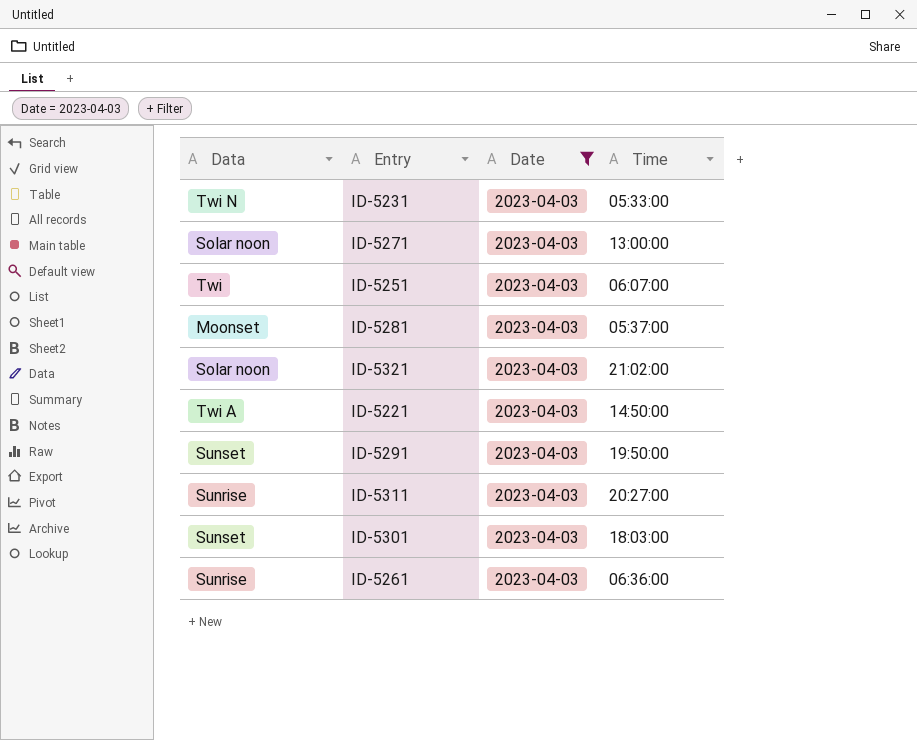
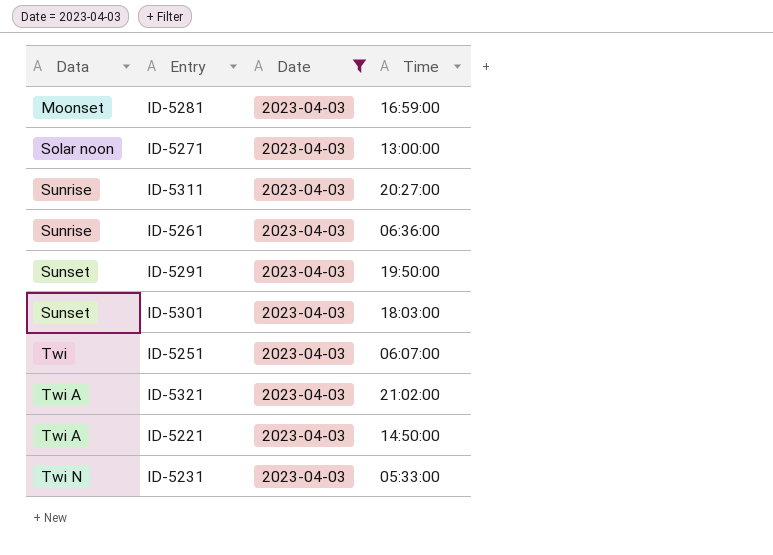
row order: none -> Data ascending
ID-5281 | Time: 05:37:00 -> 16:59:00
ID-5321 | Data: Solar noon -> Twi A

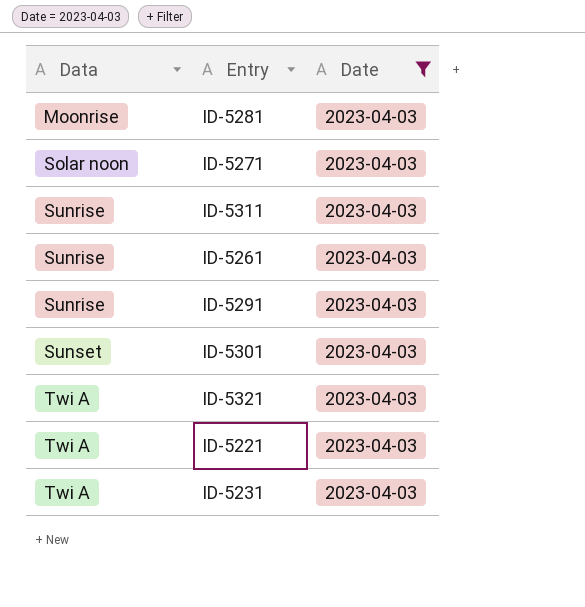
column Time | position: 4 -> none
row ID-5251: Twi | 2023-04-03 | 06:07:00 -> none
ID-5281 | Data: Moonset -> Moonrise
ID-5291 | Data: Sunset -> Sunrise
ID-5231 | Data: Twi N -> Twi A

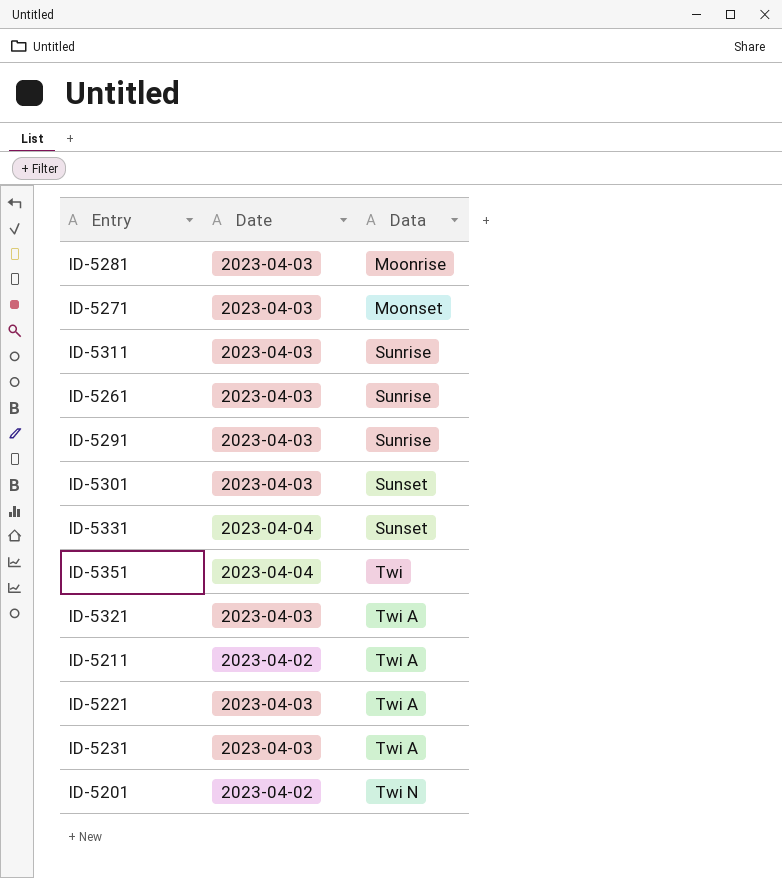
filter: Date = 2023-04-03 -> none
column Data | position: 1 -> 3
ID-5271 | Data: Solar noon -> Moonset

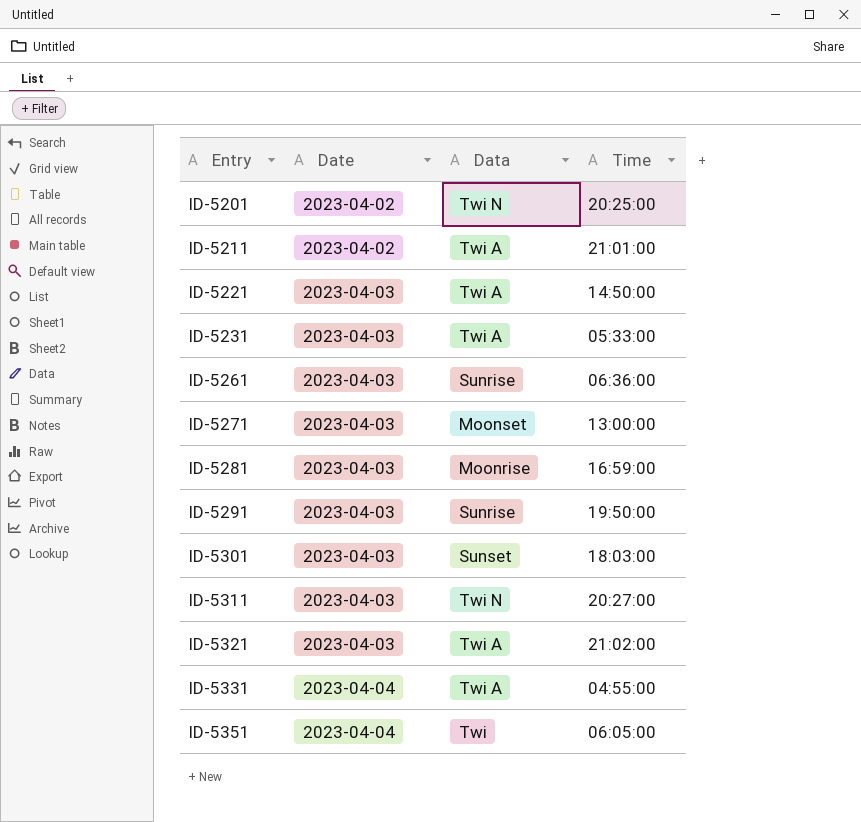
row order: Data ascending -> Entry ascending
column Time | position: none -> 4
ID-5311 | Data: Sunrise -> Twi N
ID-5331 | Data: Sunset -> Twi A

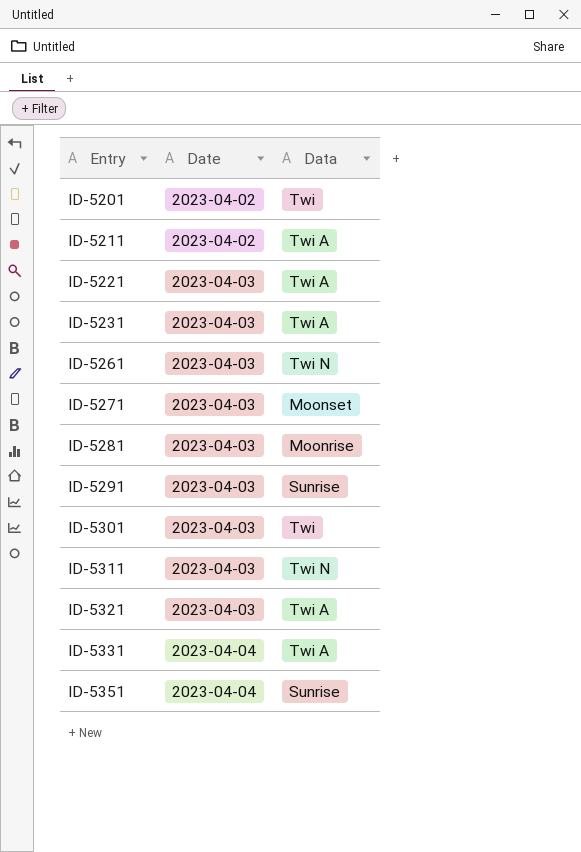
column Time | position: 4 -> none
ID-5201 | Data: Twi N -> Twi
ID-5261 | Data: Sunrise -> Twi N
ID-5301 | Data: Sunset -> Twi
ID-5351 | Data: Twi -> Sunrise

